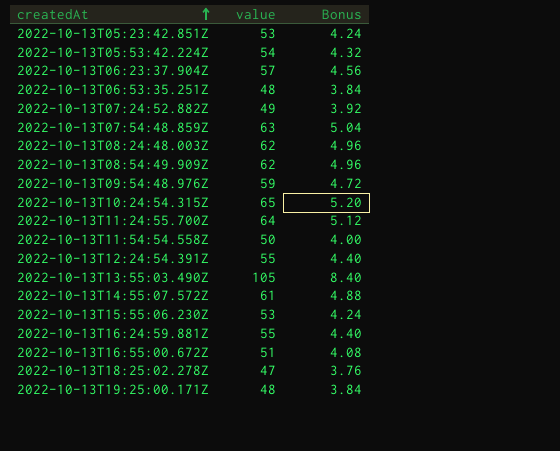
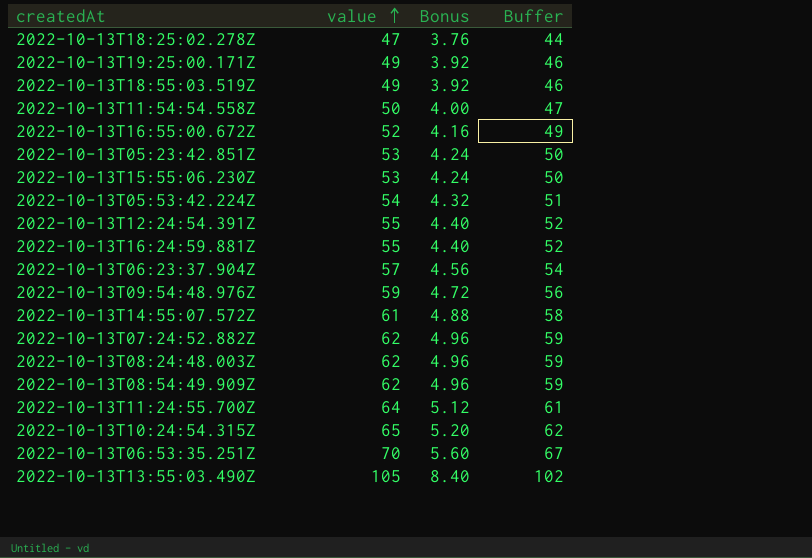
row order: createdAt ascending -> value ascending
column Buffer | formula: none -> [value] - 3
row 2022-10-13T07:54:48.859Z: 63 | 5.04 -> none
2022-10-13T19:25:00.171Z | value: 48 -> 49
2022-10-13T19:25:00.171Z | Bonus: 3.84 -> 3.92
row 2022-10-13T18:55:03.519Z: none -> 49 | 3.92 | 46
2022-10-13T16:55:00.672Z | value: 51 -> 52
2022-10-13T16:55:00.672Z | Bonus: 4.08 -> 4.16
2022-10-13T07:24:52.882Z | value: 49 -> 62
2022-10-13T07:24:52.882Z | Bonus: 3.92 -> 4.96
2022-10-13T06:53:35.251Z | value: 48 -> 70
2022-10-13T06:53:35.251Z | Bonus: 3.84 -> 5.60

